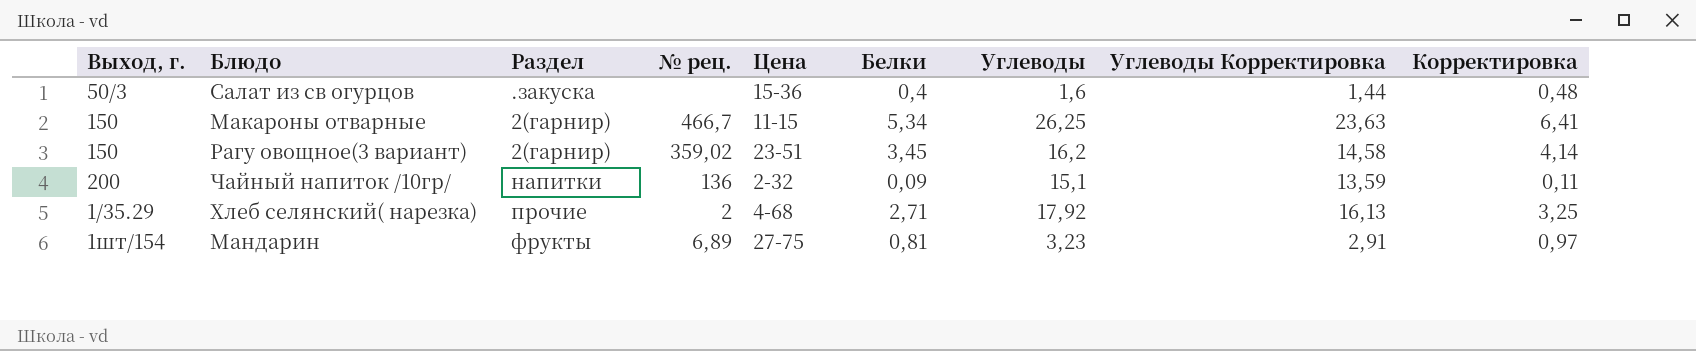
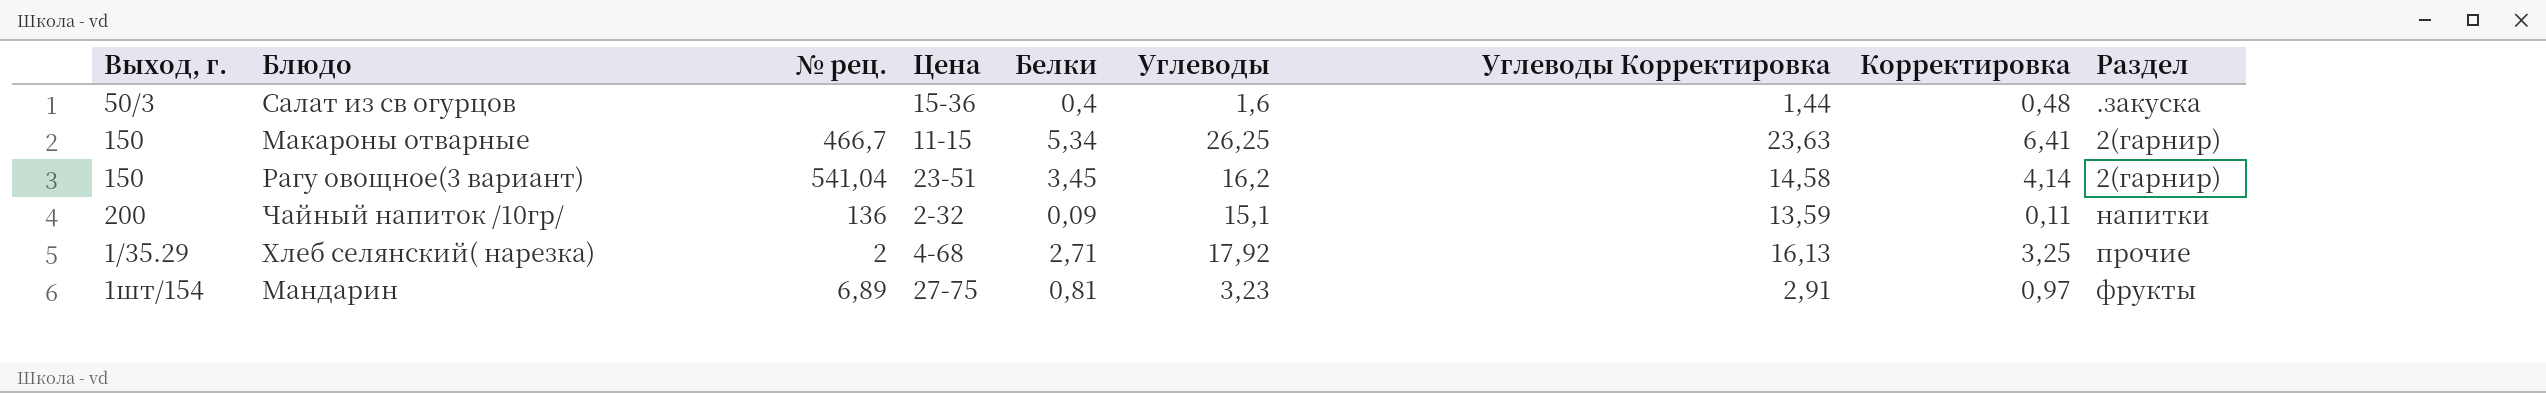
column Раздел | position: 3 -> 9
Рагу овощное(3 вариант) | № рец.: 359,02 -> 541,04

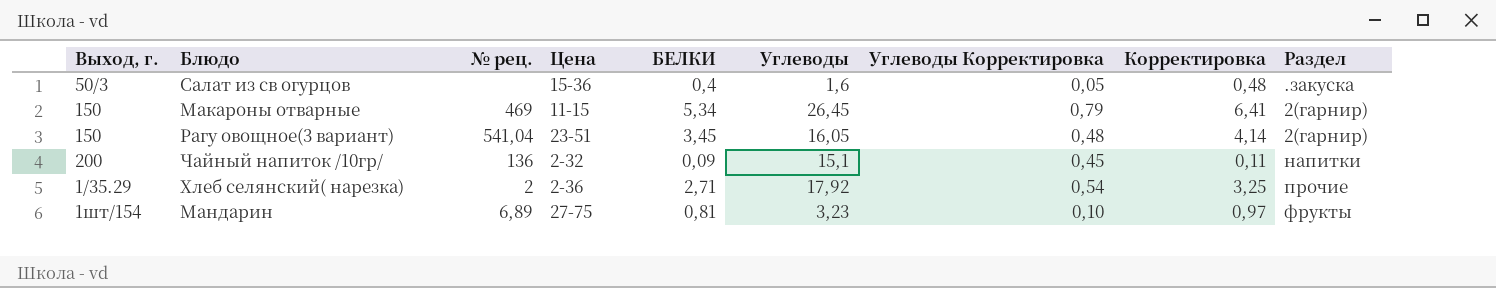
column name: Белки -> БЕЛКИ
column Углеводы Корректировка | formula: [Углеводы] * 0,9 -> [Углеводы] * 0,03
Макароны отварные | № рец.: 466,7 -> 469
Макароны отварные | Углеводы: 26,25 -> 26,45
Рагу овощное(3 вариант) | Углеводы: 16,2 -> 16,05
Хлеб селянский( нарезка) | Цена: 4-68 -> 2-36

